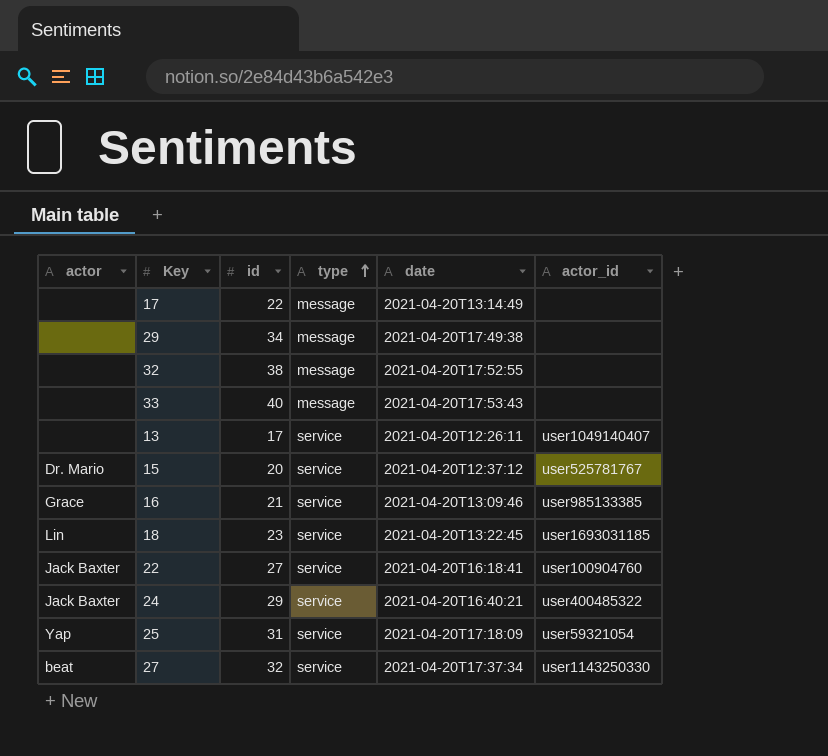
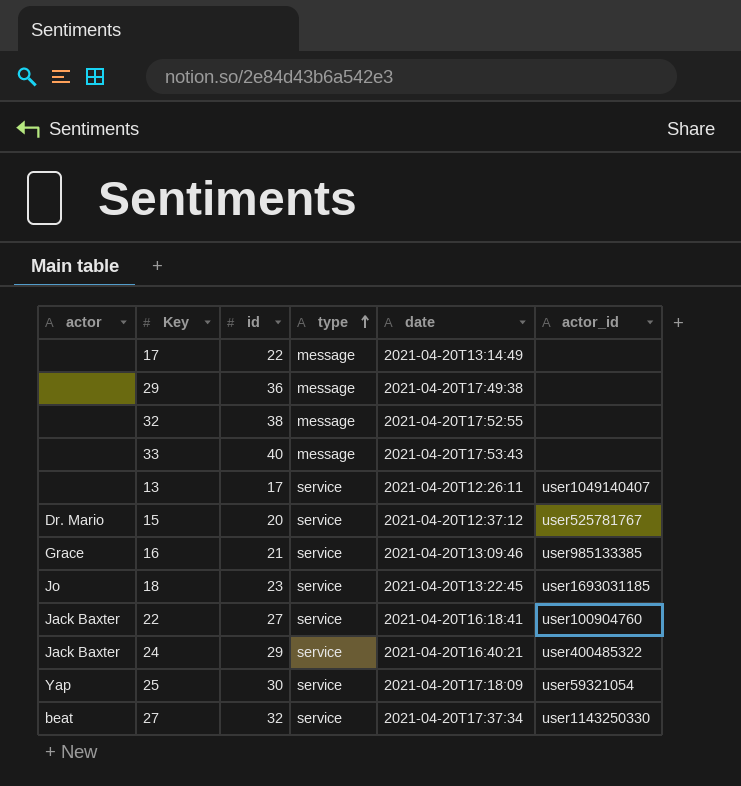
29 | id: 34 -> 36
18 | actor: Lin -> Jo
25 | id: 31 -> 30

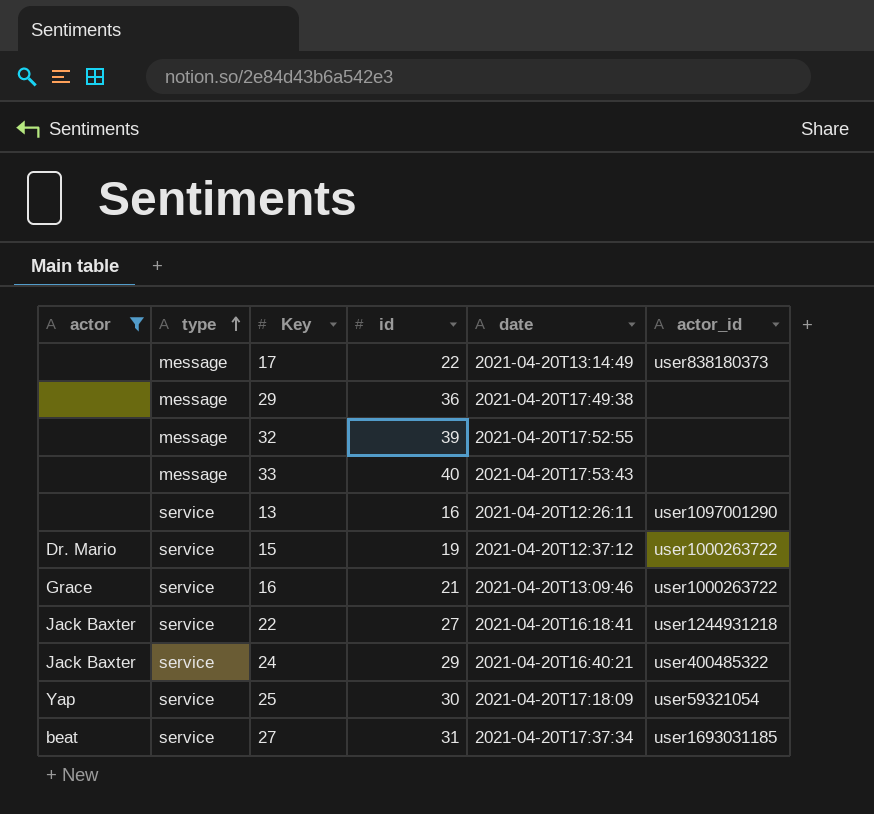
filter: none -> actor != Jo
column type | position: 4 -> 2
17 | actor_id: none -> user838180373
32 | id: 38 -> 39
13 | id: 17 -> 16
13 | actor_id: user1049140407 -> user1097001290
15 | id: 20 -> 19
15 | actor_id: user525781767 -> user1000263722
16 | actor_id: user985133385 -> user1000263722
22 | actor_id: user100904760 -> user1244931218
27 | id: 32 -> 31
27 | actor_id: user1143250330 -> user1693031185

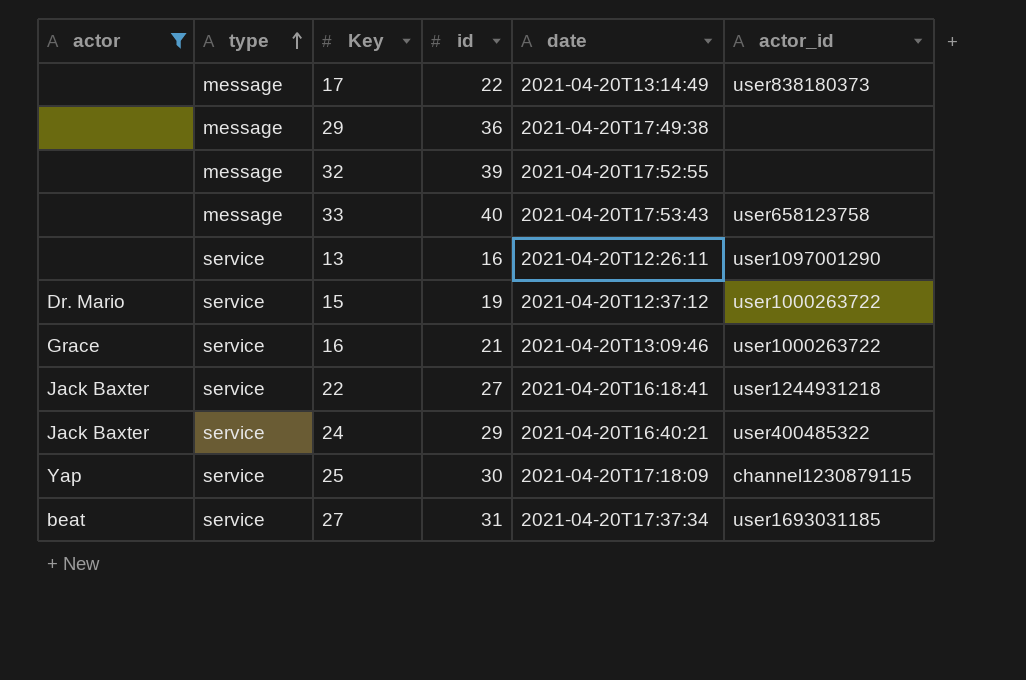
33 | actor_id: none -> user658123758
25 | actor_id: user59321054 -> channel1230879115

